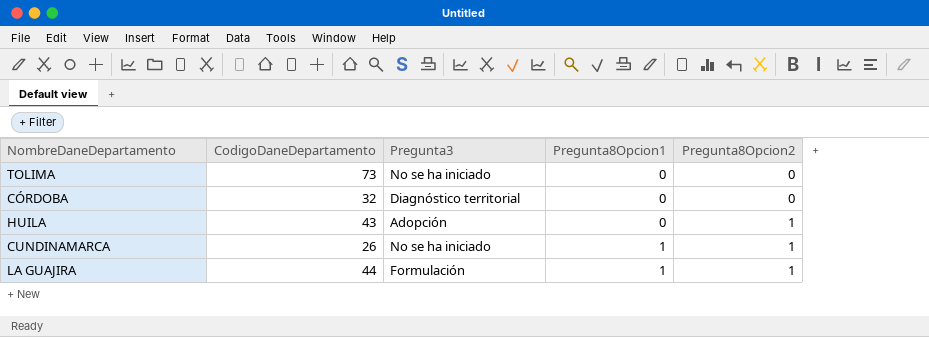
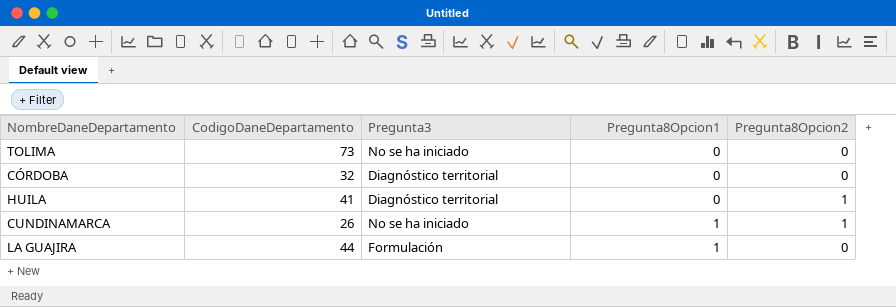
HUILA | CodigoDaneDepartamento: 43 -> 41
HUILA | Pregunta3: Adopción -> Diagnóstico territorial
LA GUAJIRA | Pregunta8Opcion2: 1 -> 0

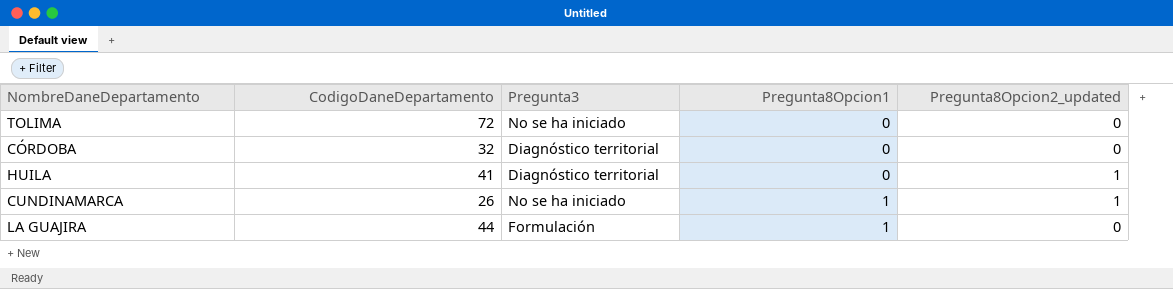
column name: Pregunta8Opcion2 -> Pregunta8Opcion2_updated
TOLIMA | CodigoDaneDepartamento: 73 -> 72

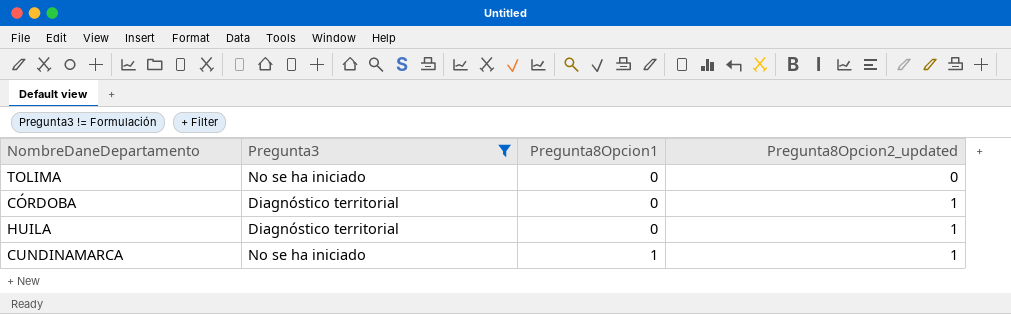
filter: none -> Pregunta3 != Formulación
column CodigoDaneDepartamento | position: 2 -> none
CÓRDOBA | Pregunta8Opcion2_updated: 0 -> 1

